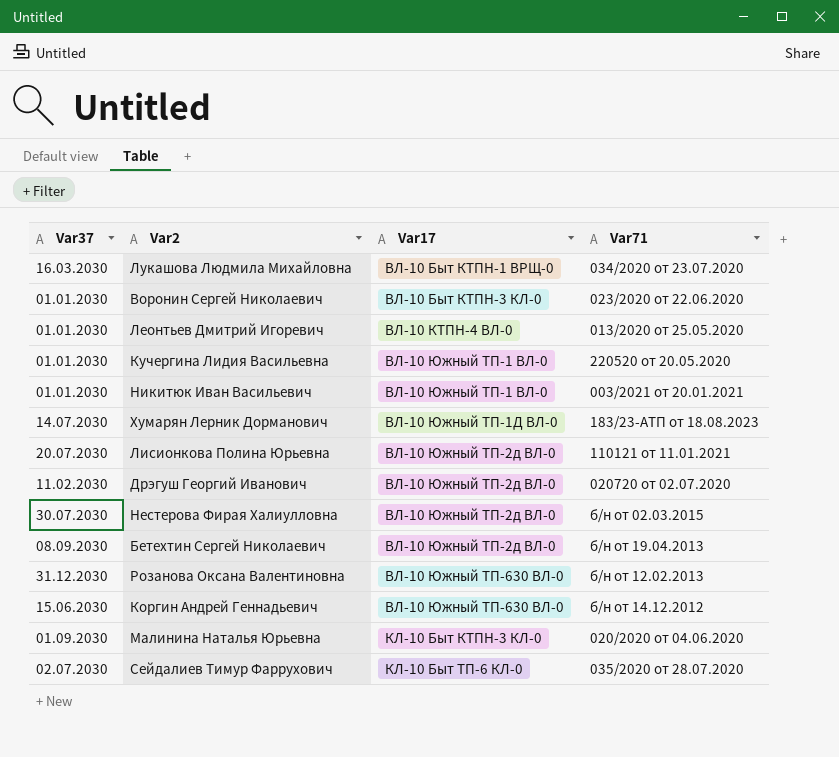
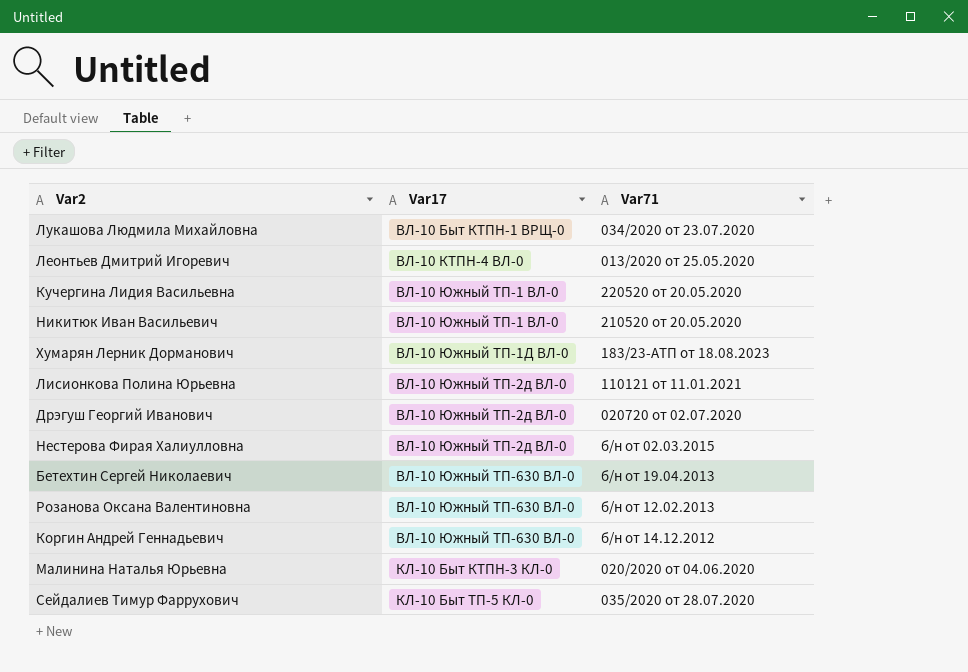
column Var37 | position: 1 -> none
row Воронин Сергей Николаевич: 01.01.2030 | ВЛ-10 Быт КТПН-3 КЛ-0 | 023/2020 от 22.06.2020 -> none
Никитюк Иван Васильевич | Var71: 003/2021 от 20.01.2021 -> 210520 от 20.05.2020
Бетехтин Сергей Николаевич | Var17: ВЛ-10 Южный ТП-2д ВЛ-0 -> ВЛ-10 Южный ТП-630 ВЛ-0
Сейдалиев Тимур Фаррухович | Var17: КЛ-10 Быт ТП-6 КЛ-0 -> КЛ-10 Быт ТП-5 КЛ-0

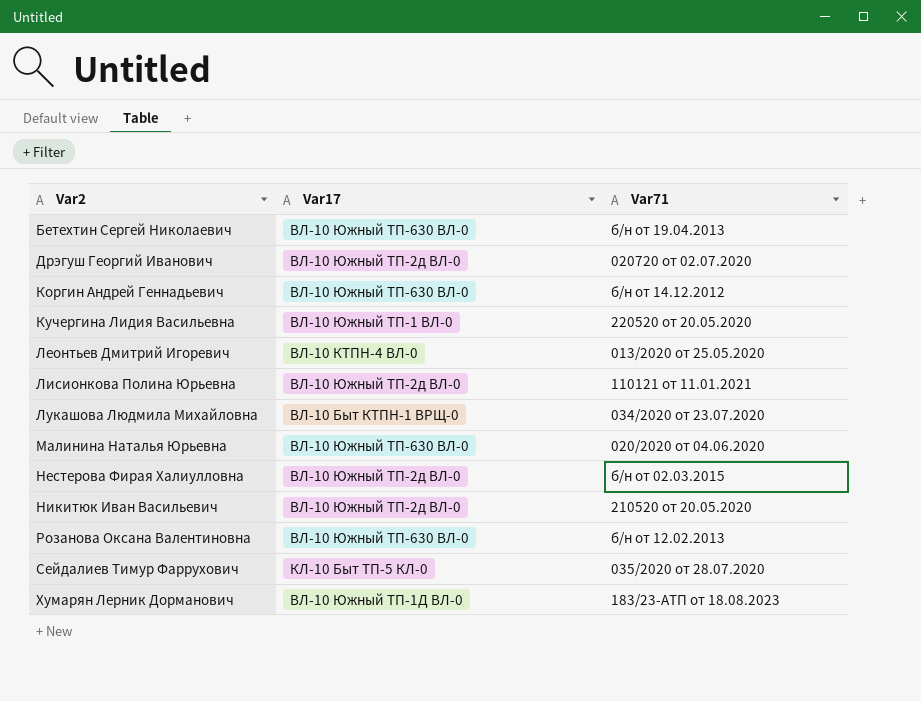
row order: Var17 ascending -> Var2 ascending
Малинина Наталья Юрьевна | Var17: КЛ-10 Быт КТПН-3 КЛ-0 -> ВЛ-10 Южный ТП-630 ВЛ-0
Никитюк Иван Васильевич | Var17: ВЛ-10 Южный ТП-1 ВЛ-0 -> ВЛ-10 Южный ТП-2д ВЛ-0

